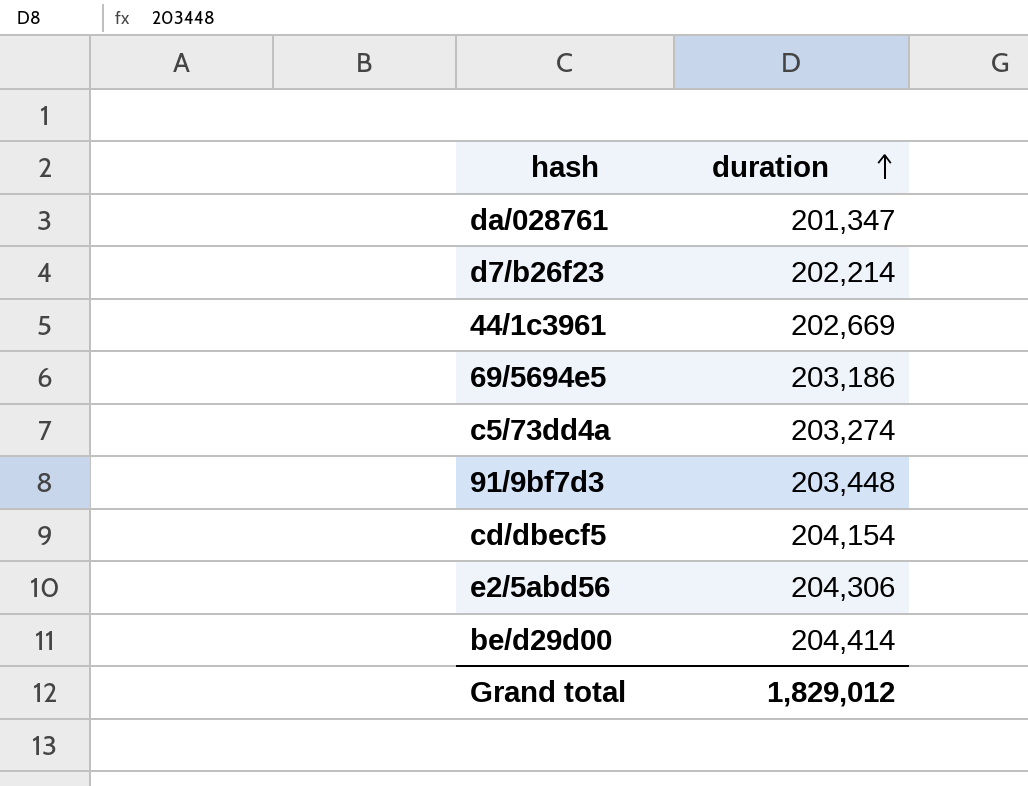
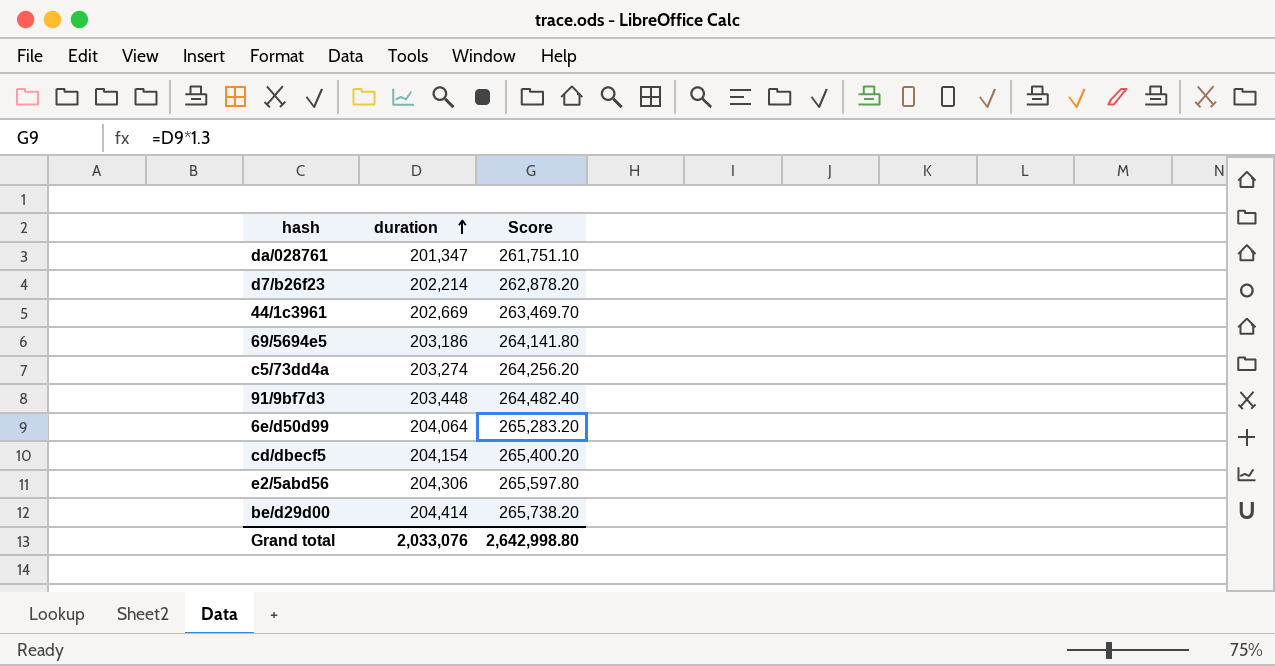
column Score | formula: none -> [duration] * 1.3
row 6e/d50d99: none -> 204,064 | 265,283.20
Grand total | duration: 1,829,012 -> 2,033,076

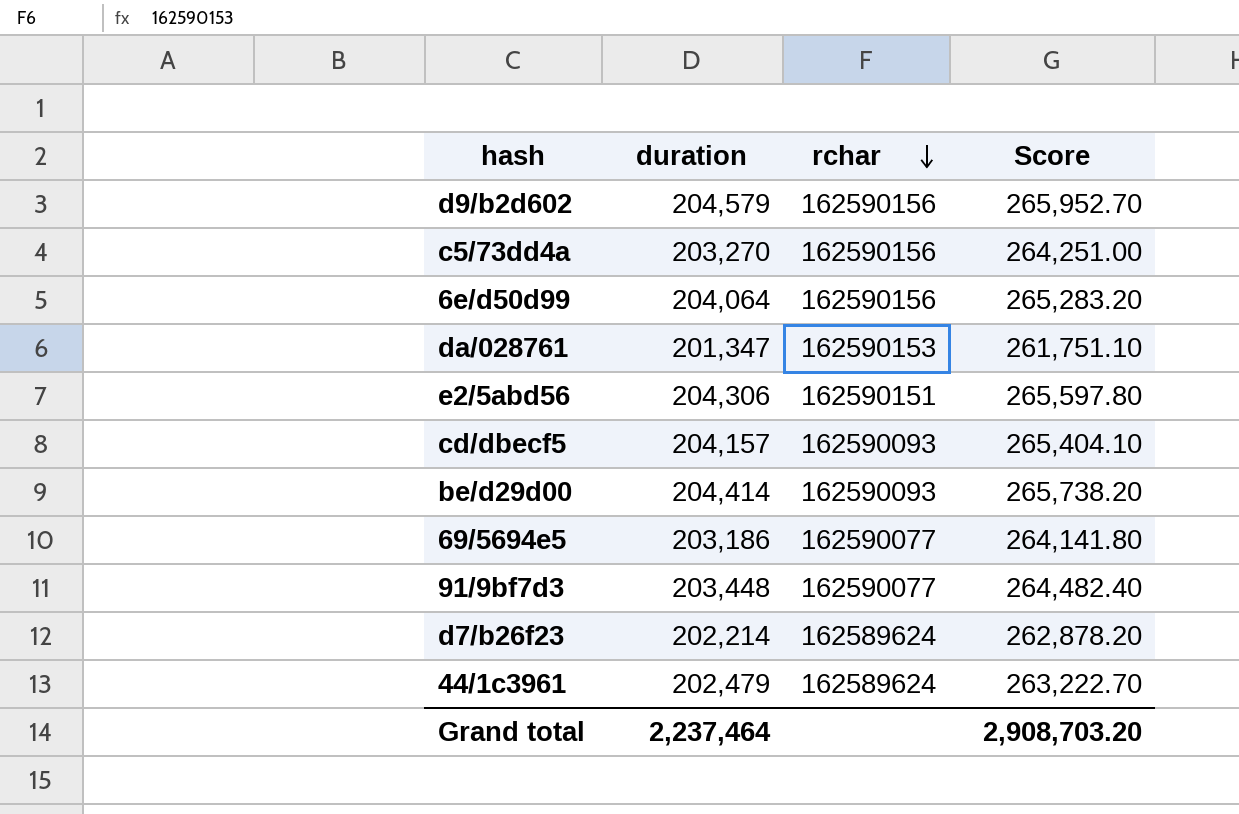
row order: duration ascending -> rchar descending
column rchar | position: none -> 3
row d9/b2d602: none -> 204,579 | 162590156 | 265,952.70
c5/73dd4a | duration: 203,274 -> 203,270
c5/73dd4a | Score: 264,256.20 -> 264,251.00
cd/dbecf5 | duration: 204,154 -> 204,157
cd/dbecf5 | Score: 265,400.20 -> 265,404.10
44/1c3961 | duration: 202,669 -> 202,479
44/1c3961 | Score: 263,469.70 -> 263,222.70
Grand total | duration: 2,033,076 -> 2,237,464
Grand total | Score: 2,642,998.80 -> 2,908,703.20

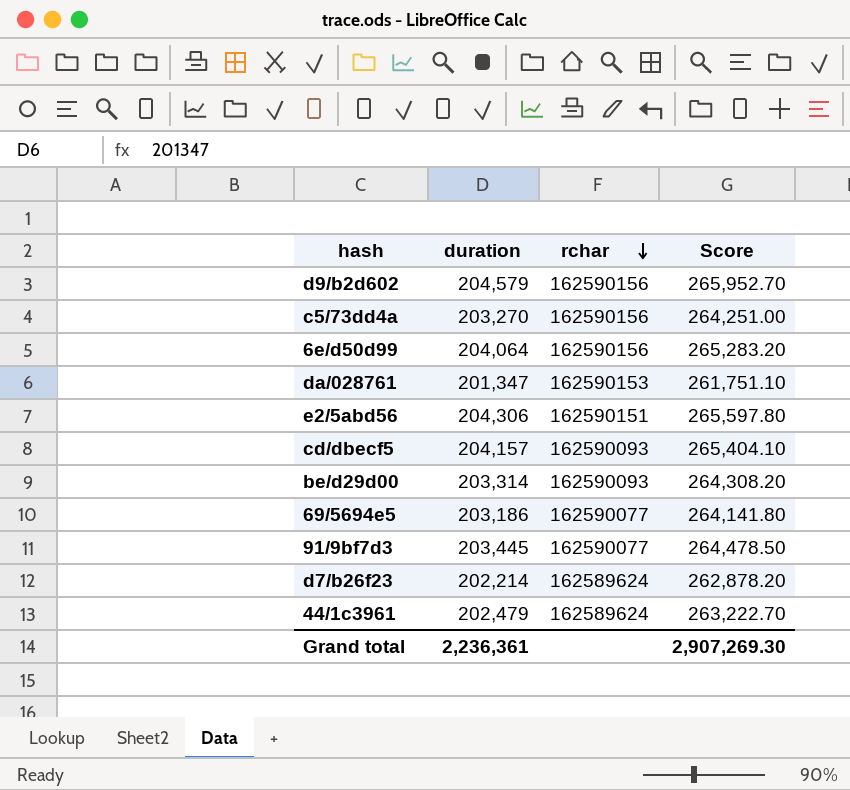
be/d29d00 | duration: 204,414 -> 203,314
be/d29d00 | Score: 265,738.20 -> 264,308.20
91/9bf7d3 | duration: 203,448 -> 203,445
91/9bf7d3 | Score: 264,482.40 -> 264,478.50
Grand total | duration: 2,237,464 -> 2,236,361
Grand total | Score: 2,908,703.20 -> 2,907,269.30

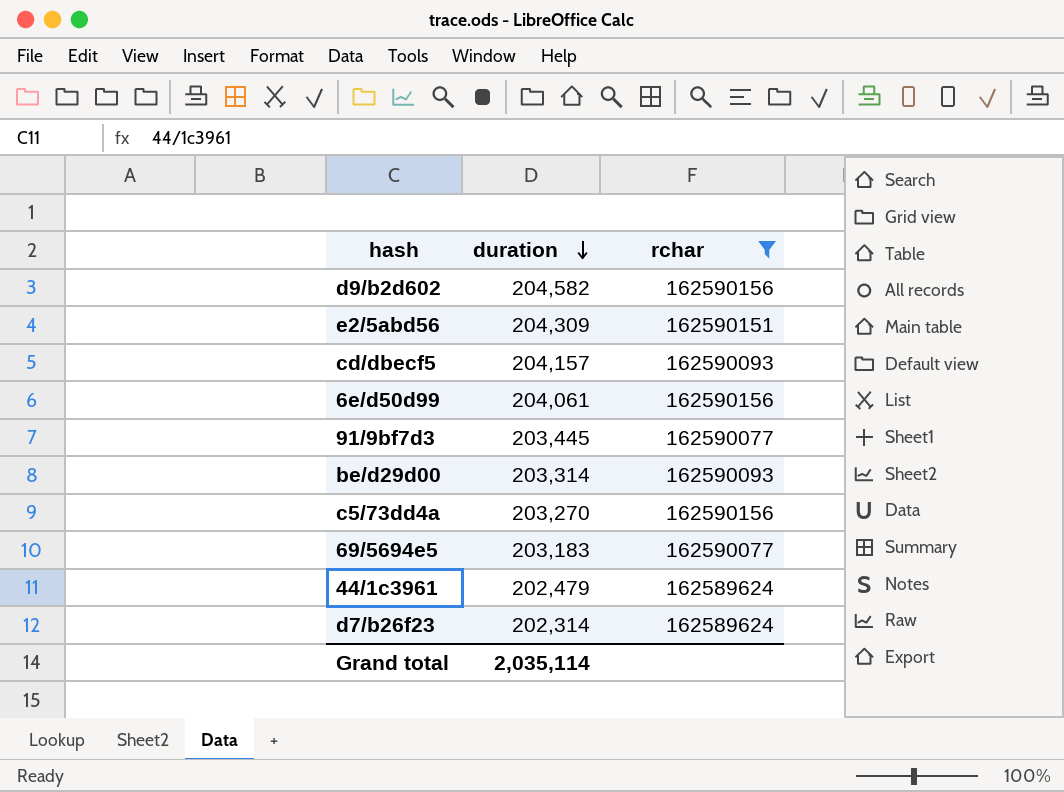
filter: none -> rchar != 162590153
row order: rchar descending -> duration descending
column Score | formula: [duration] * 1.3 -> none
d9/b2d602 | duration: 204,579 -> 204,582
e2/5abd56 | duration: 204,306 -> 204,309
6e/d50d99 | duration: 204,064 -> 204,061
69/5694e5 | duration: 203,186 -> 203,183
d7/b26f23 | duration: 202,214 -> 202,314
Grand total | duration: 2,236,361 -> 2,035,114

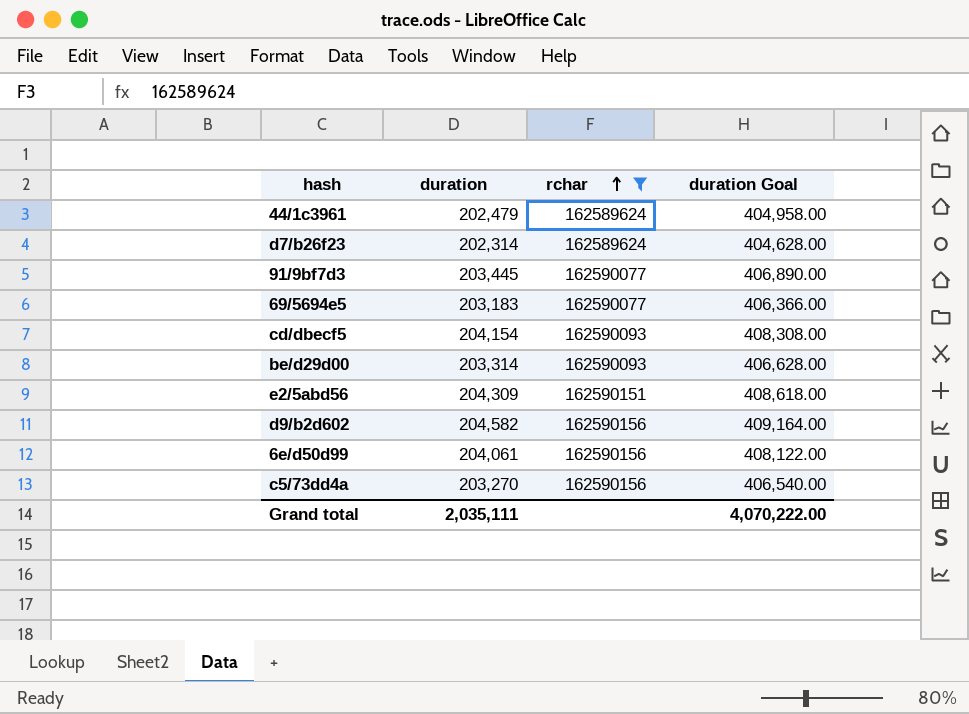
row order: duration descending -> rchar ascending
column duration Goal | formula: none -> [duration] * 2
cd/dbecf5 | duration: 204,157 -> 204,154
Grand total | duration: 2,035,114 -> 2,035,111

